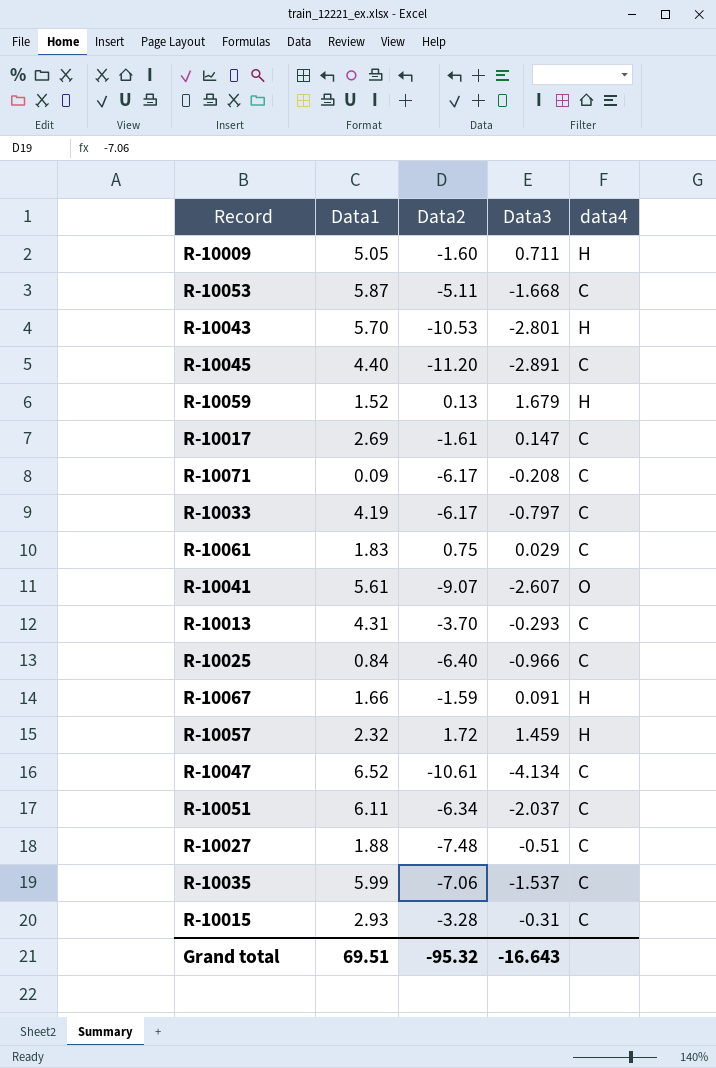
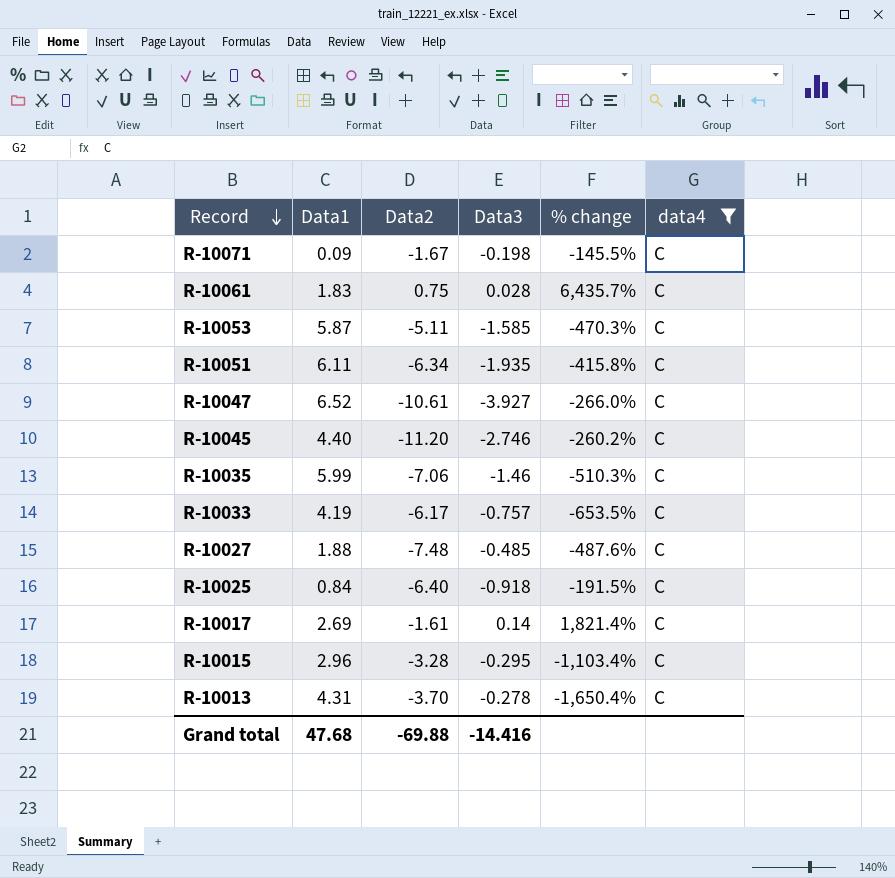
filter: none -> data4 = C
row order: none -> Record descending
column % change | formula: none -> ([Data1] - [Data3]) / [Data3]
R-10071 | Data2: -6.17 -> -1.67
R-10071 | Data3: -0.208 -> -0.198
R-10061 | Data3: 0.029 -> 0.028
R-10053 | Data3: -1.668 -> -1.585
R-10051 | Data3: -2.037 -> -1.935
R-10047 | Data3: -4.134 -> -3.927
R-10045 | Data3: -2.891 -> -2.746
R-10035 | Data3: -1.537 -> -1.46
R-10033 | Data3: -0.797 -> -0.757
R-10027 | Data3: -0.51 -> -0.485
R-10025 | Data3: -0.966 -> -0.918
R-10017 | Data3: 0.147 -> 0.14
R-10015 | Data1: 2.93 -> 2.96
R-10015 | Data3: -0.31 -> -0.295
R-10013 | Data3: -0.293 -> -0.278
Grand total | Data1: 69.51 -> 47.68
Grand total | Data2: -95.32 -> -69.88
Grand total | Data3: -16.643 -> -14.416

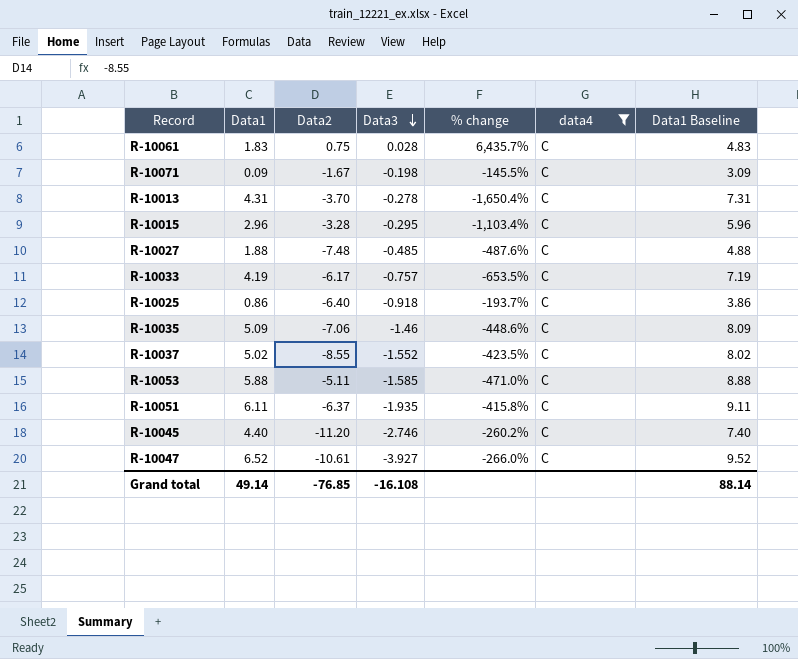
row order: Record descending -> Data3 descending
column Data1 Baseline | formula: none -> [Data1] + 3
row R-10017: 2.69 | -1.61 | 0.14 | 1,821.4% | C -> none
R-10025 | Data1: 0.84 -> 0.86
R-10025 | % change: -191.5% -> -193.7%
R-10035 | Data1: 5.99 -> 5.09
R-10035 | % change: -510.3% -> -448.6%
row R-10037: none -> 5.02 | -8.55 | -1.552 | -423.5% | C | 8.02
R-10053 | Data1: 5.87 -> 5.88
R-10053 | % change: -470.3% -> -471.0%
R-10051 | Data2: -6.34 -> -6.37
Grand total | Data1: 47.68 -> 49.14
Grand total | Data2: -69.88 -> -76.85
Grand total | Data3: -14.416 -> -16.108

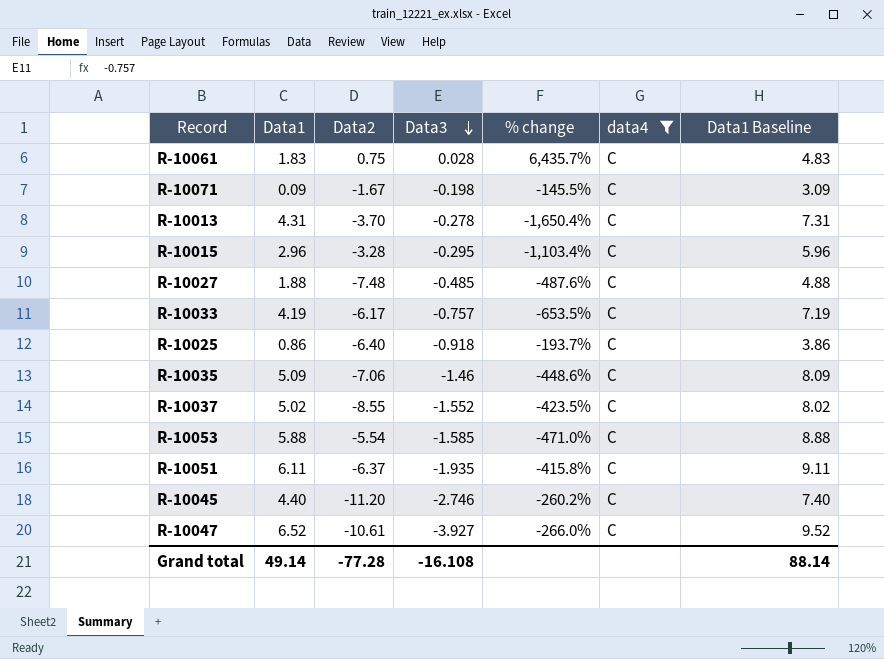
R-10053 | Data2: -5.11 -> -5.54
Grand total | Data2: -76.85 -> -77.28

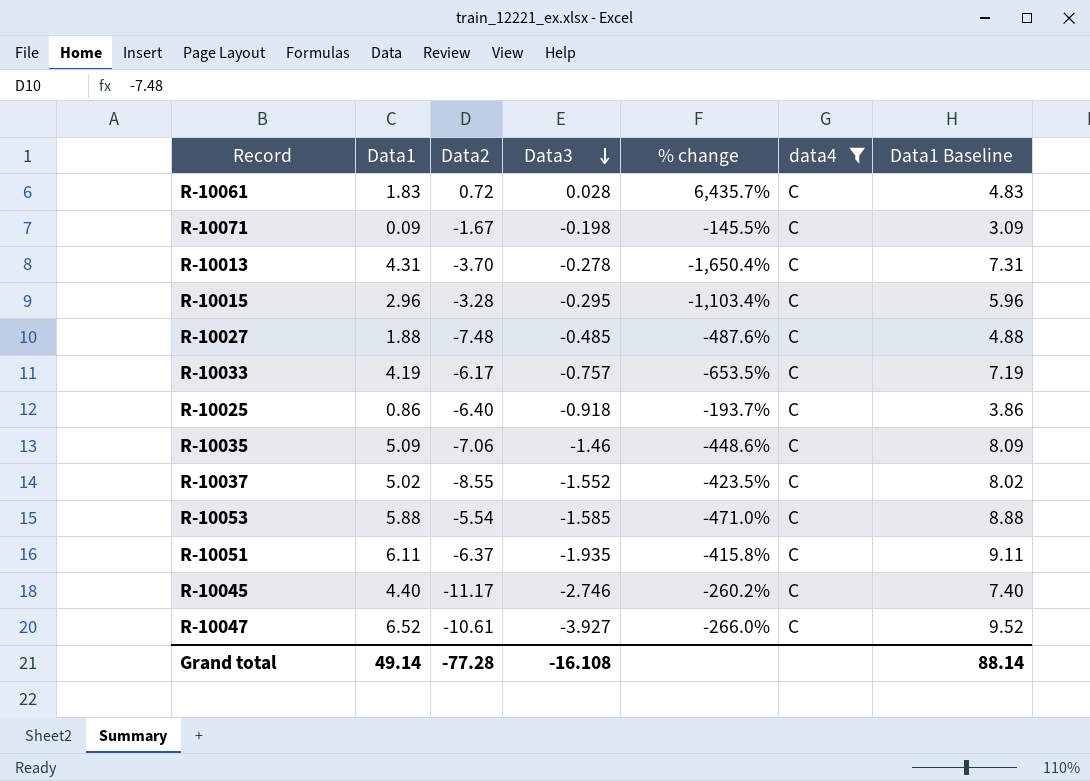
R-10061 | Data2: 0.75 -> 0.72
R-10045 | Data2: -11.20 -> -11.17

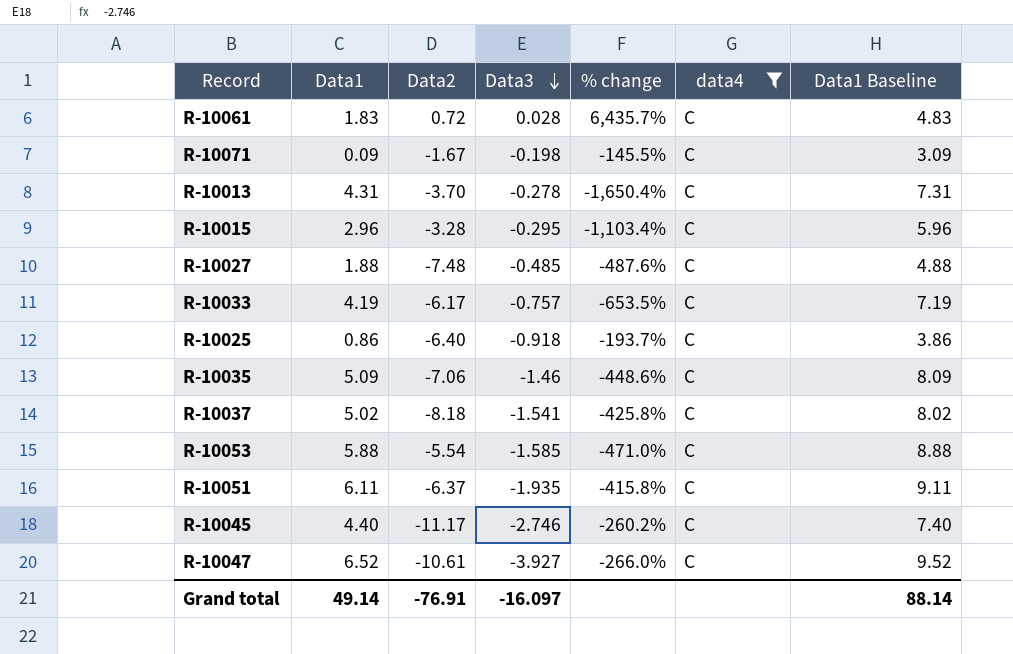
R-10037 | Data2: -8.55 -> -8.18
R-10037 | Data3: -1.552 -> -1.541
R-10037 | % change: -423.5% -> -425.8%
Grand total | Data2: -77.28 -> -76.91
Grand total | Data3: -16.108 -> -16.097

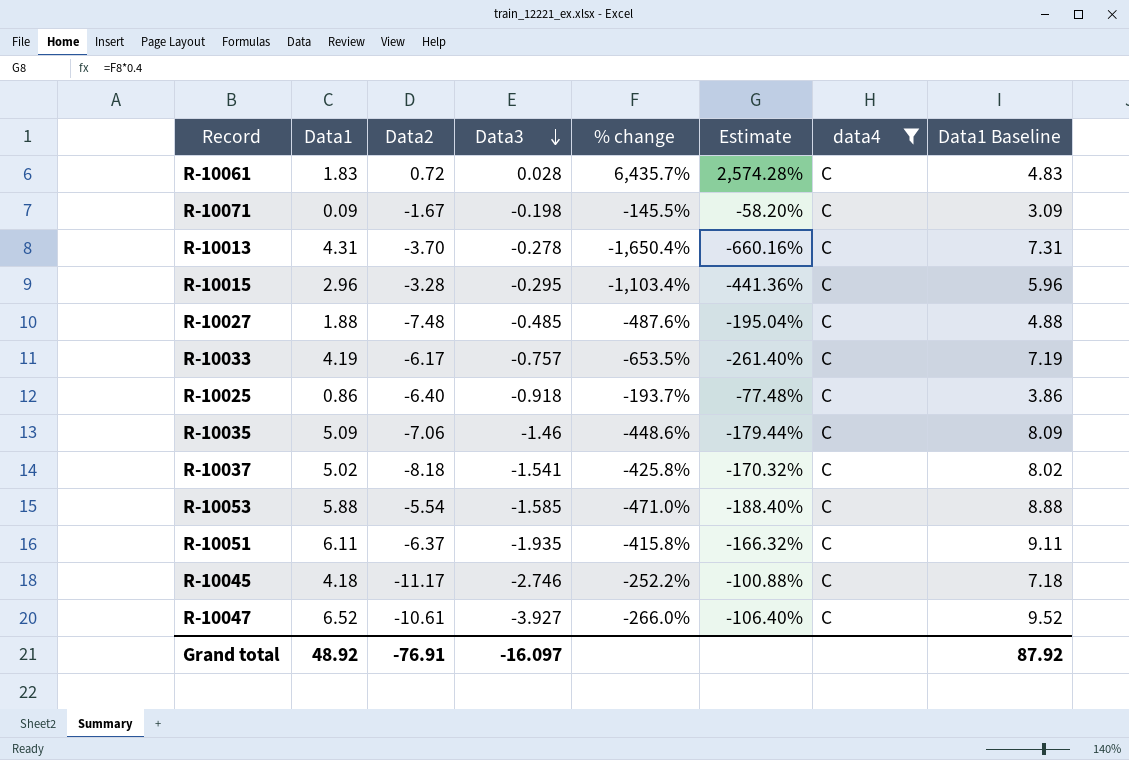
column Estimate | formula: none -> [% change] * 0.4
R-10045 | Data1: 4.40 -> 4.18
R-10045 | % change: -260.2% -> -252.2%
R-10045 | Data1 Baseline: 7.40 -> 7.18
Grand total | Data1: 49.14 -> 48.92
Grand total | Data1 Baseline: 88.14 -> 87.92

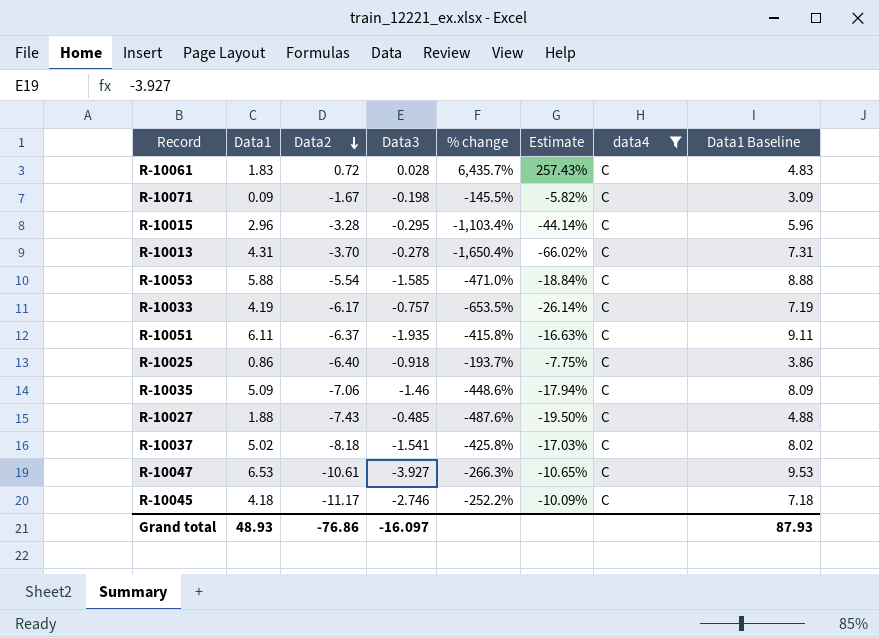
row order: Data3 descending -> Data2 descending
column Estimate | formula: [% change] * 0.4 -> [% change] * 0.04
R-10027 | Data2: -7.48 -> -7.43
R-10047 | Data1: 6.52 -> 6.53
R-10047 | % change: -266.0% -> -266.3%
R-10047 | Data1 Baseline: 9.52 -> 9.53
Grand total | Data1: 48.92 -> 48.93
Grand total | Data2: -76.91 -> -76.86
Grand total | Data1 Baseline: 87.92 -> 87.93

